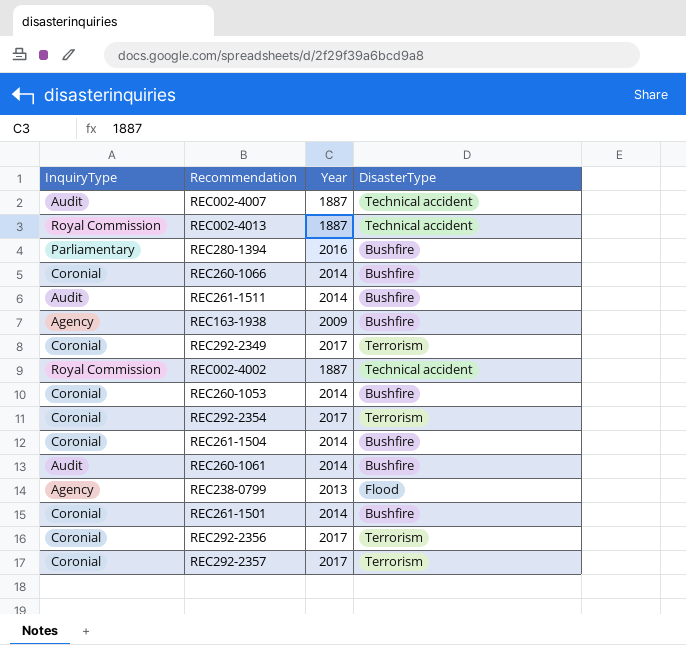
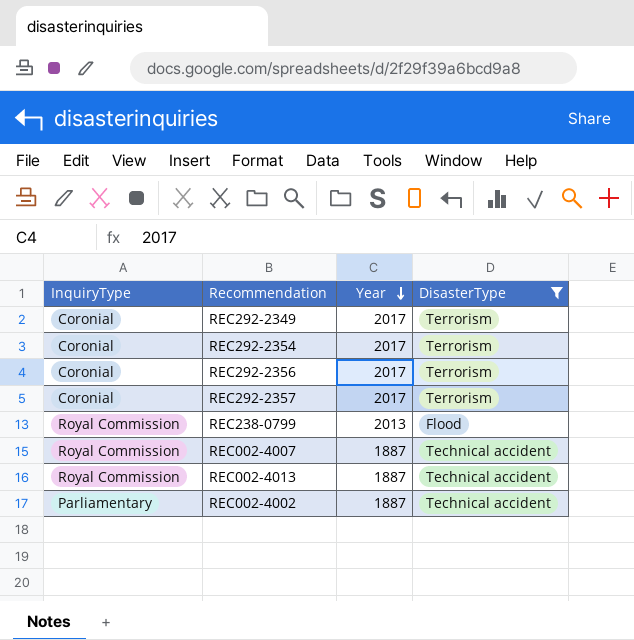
filter: none -> DisasterType != Bushfire
row order: none -> Year descending
REC238-0799 | InquiryType: Agency -> Royal Commission
REC002-4007 | InquiryType: Audit -> Royal Commission
REC002-4002 | InquiryType: Royal Commission -> Parliamentary

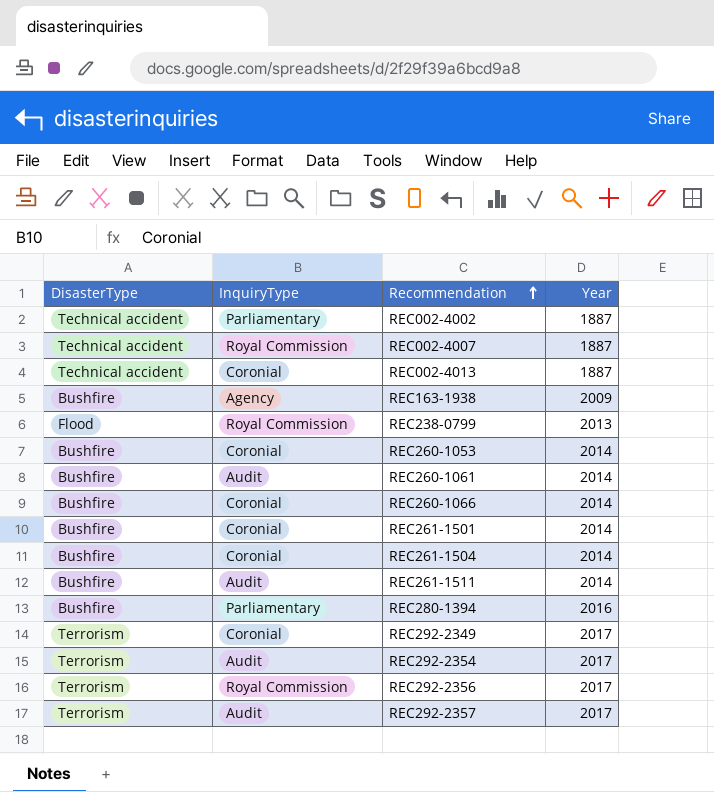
filter: DisasterType != Bushfire -> none
row order: Year descending -> Recommendation ascending
column DisasterType | position: 4 -> 1
REC002-4013 | InquiryType: Royal Commission -> Coronial
REC292-2354 | InquiryType: Coronial -> Audit
REC292-2356 | InquiryType: Coronial -> Royal Commission
REC292-2357 | InquiryType: Coronial -> Audit

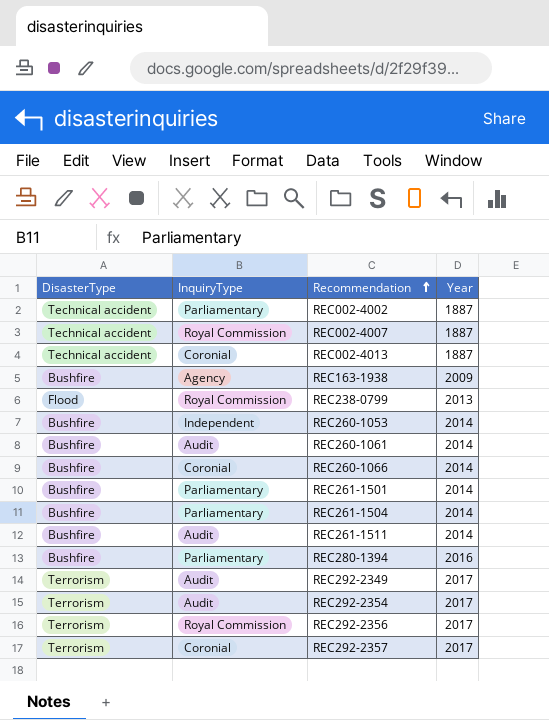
REC260-1053 | InquiryType: Coronial -> Independent
REC261-1501 | InquiryType: Coronial -> Parliamentary
REC261-1504 | InquiryType: Coronial -> Parliamentary
REC292-2349 | InquiryType: Coronial -> Audit
REC292-2357 | InquiryType: Audit -> Coronial

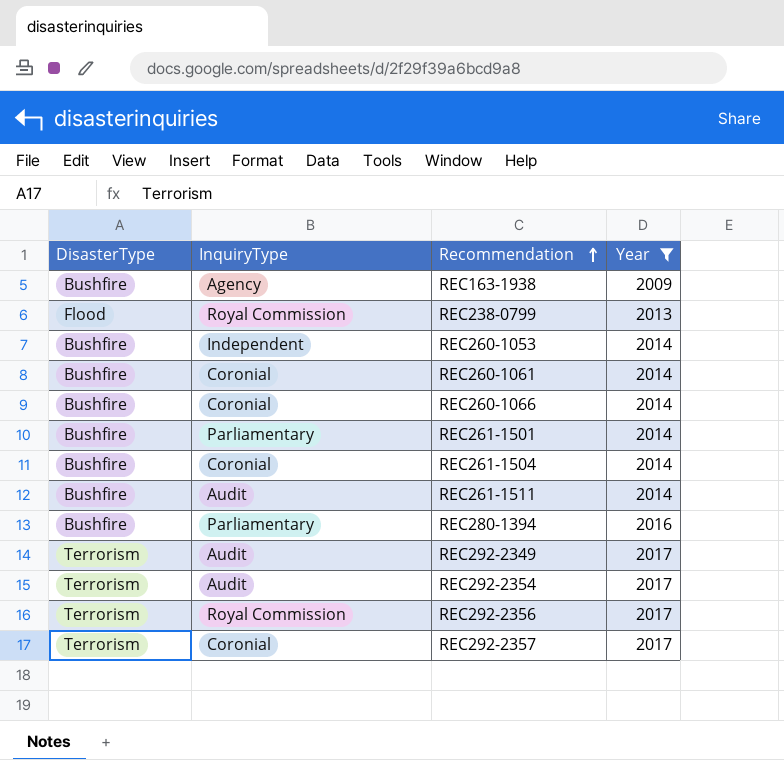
filter: none -> Year != 1887
REC260-1061 | InquiryType: Audit -> Coronial
REC261-1504 | InquiryType: Parliamentary -> Coronial

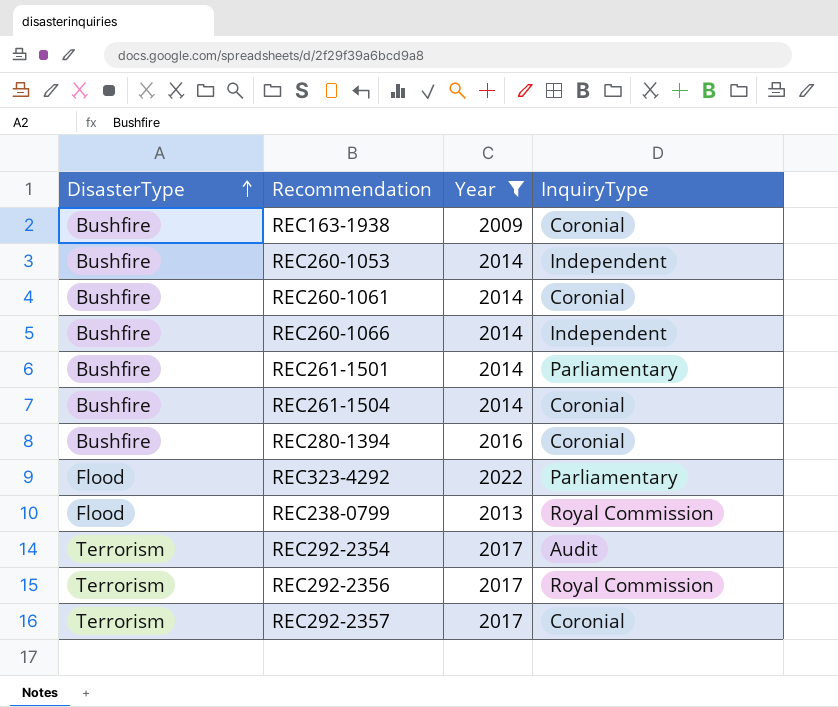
row order: Recommendation ascending -> DisasterType ascending
column InquiryType | position: 2 -> 4
row REC261-1511: Bushfire | Audit | 2014 -> none
row REC292-2349: Terrorism | Audit | 2017 -> none
REC163-1938 | InquiryType: Agency -> Coronial
REC260-1066 | InquiryType: Coronial -> Independent
REC280-1394 | InquiryType: Parliamentary -> Coronial
row REC323-4292: none -> Flood | 2022 | Parliamentary

